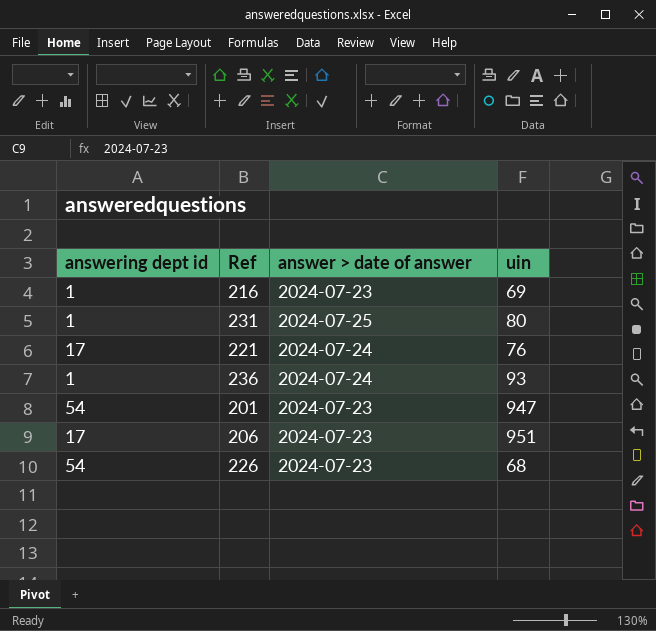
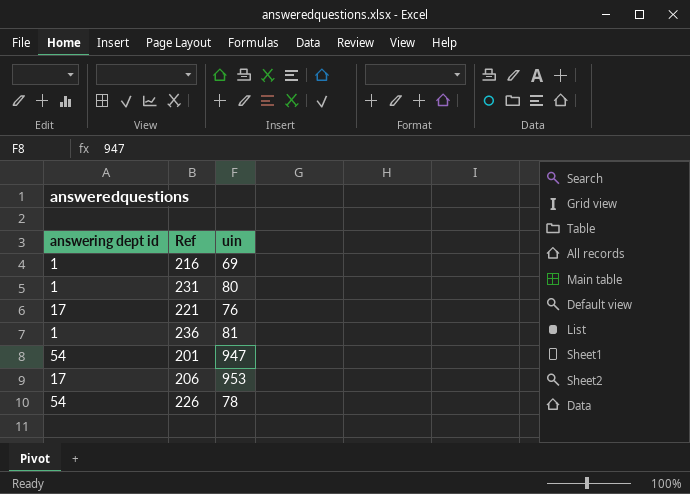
column answer > date of answer | position: 3 -> none
236 | uin: 93 -> 81
206 | uin: 951 -> 953
226 | uin: 68 -> 78

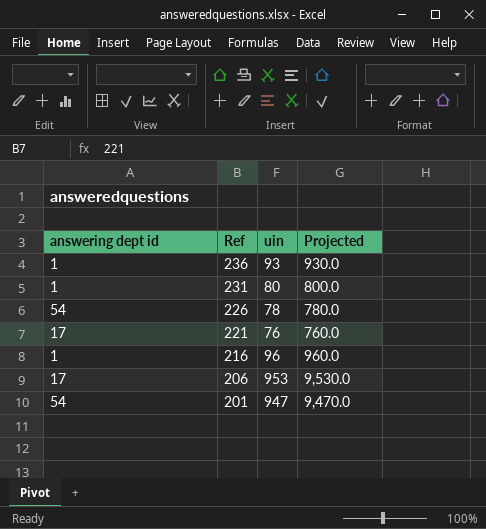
row order: none -> Ref descending
column Projected | formula: none -> [uin] * 10
236 | uin: 81 -> 93
216 | uin: 69 -> 96

